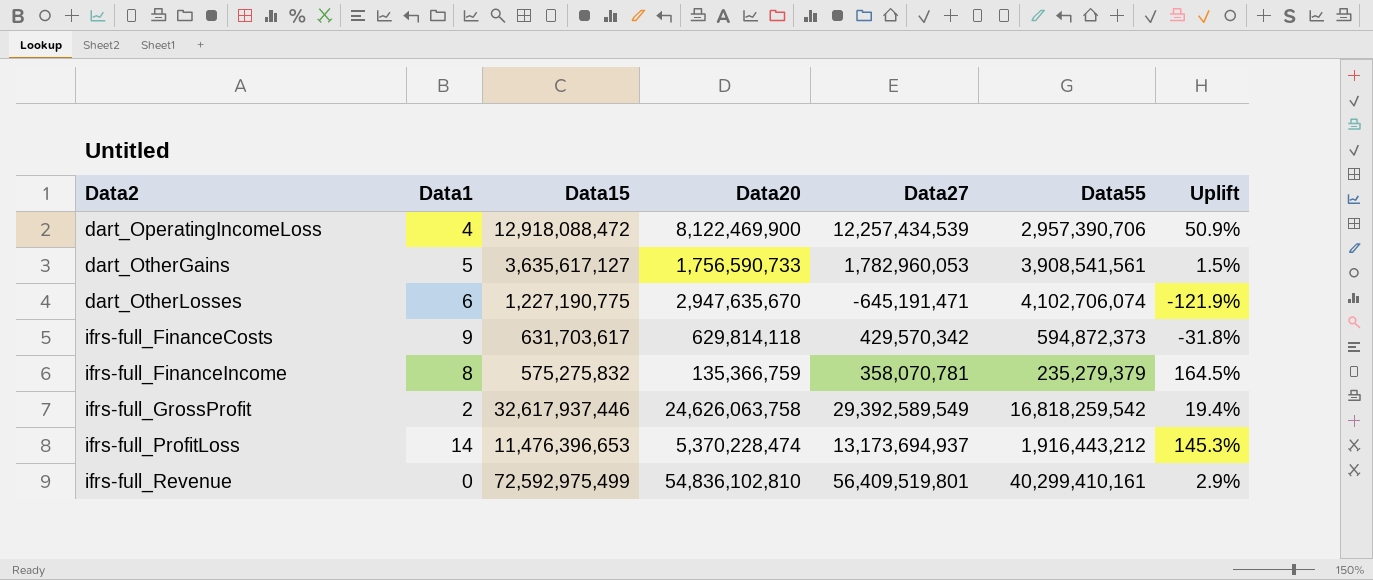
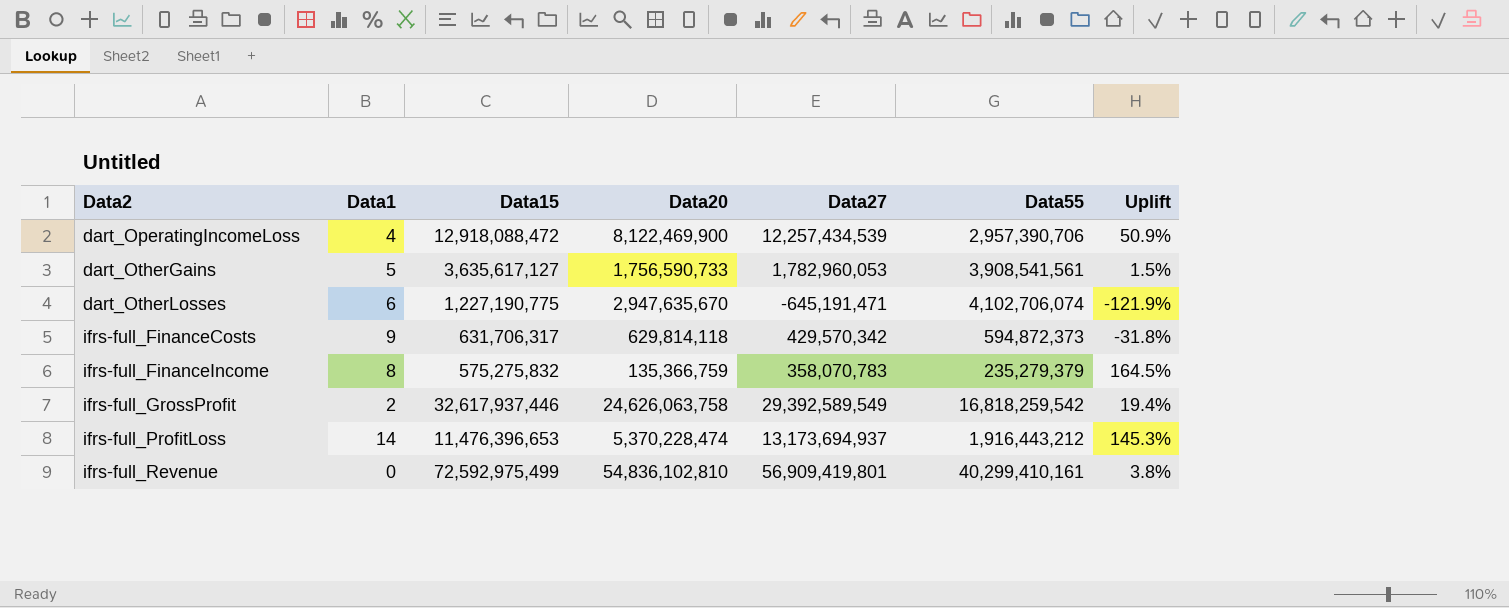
ifrs-full_FinanceCosts | Data15: 631,703,617 -> 631,706,317
ifrs-full_FinanceIncome | Data27: 358,070,781 -> 358,070,783
ifrs-full_Revenue | Data27: 56,409,519,801 -> 56,909,419,801
ifrs-full_Revenue | Uplift: 2.9% -> 3.8%

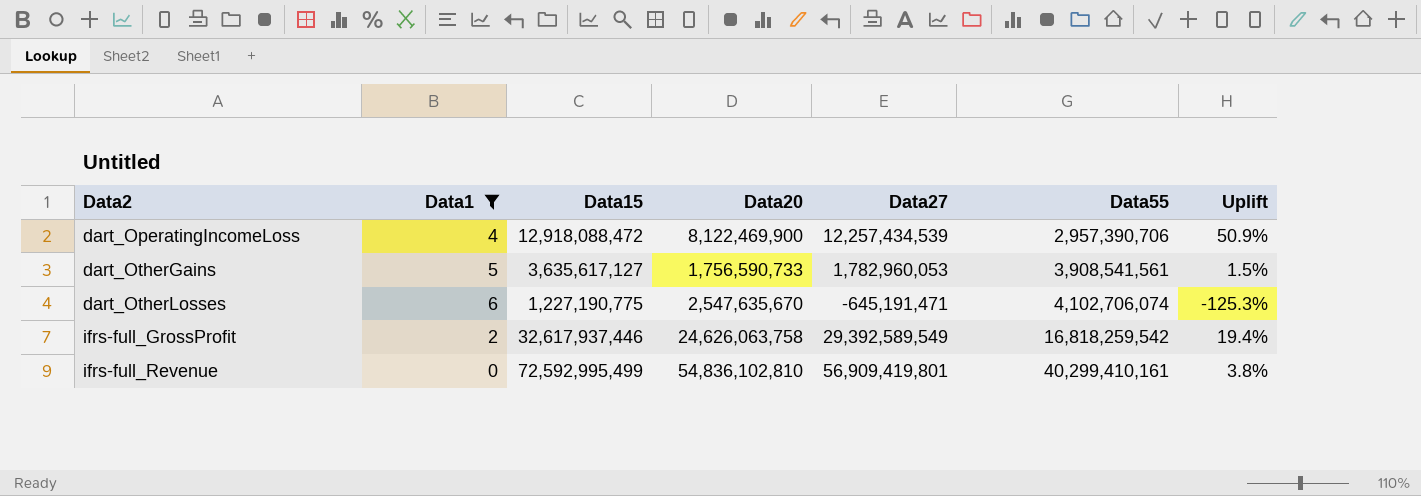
filter: none -> Data1 <= 6
dart_OtherLosses | Data20: 2,947,635,670 -> 2,547,635,670
dart_OtherLosses | Uplift: -121.9% -> -125.3%
ifrs-full_Revenue | Data15: 72,592,975,499 -> 72,592,995,499

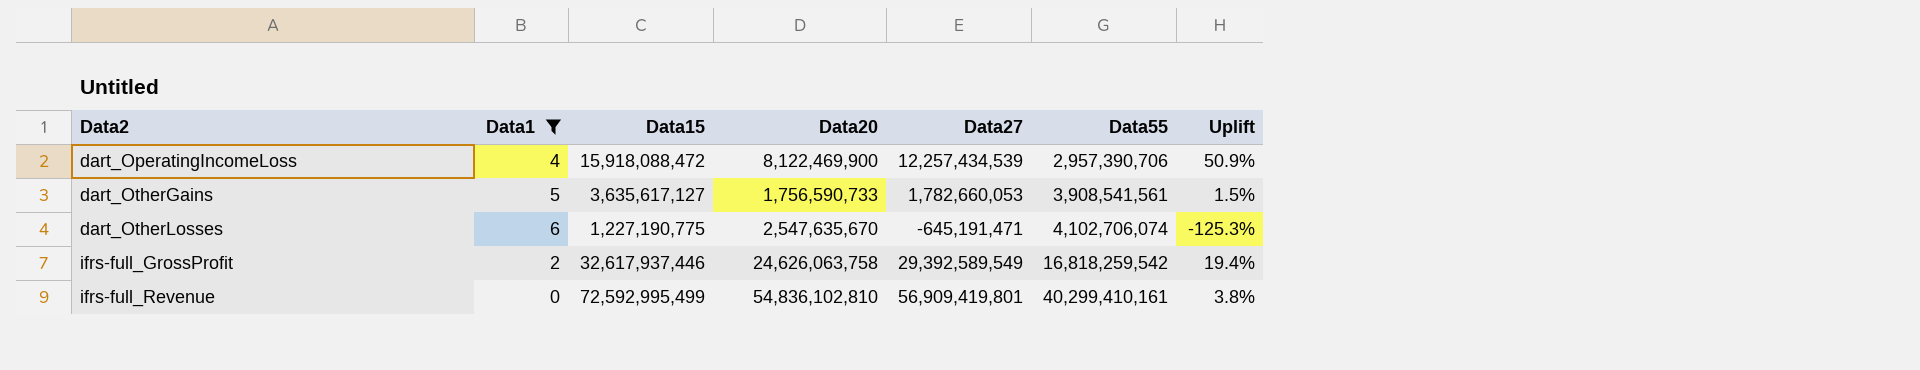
dart_OperatingIncomeLoss | Data15: 12,918,088,472 -> 15,918,088,472
dart_OtherGains | Data27: 1,782,960,053 -> 1,782,660,053

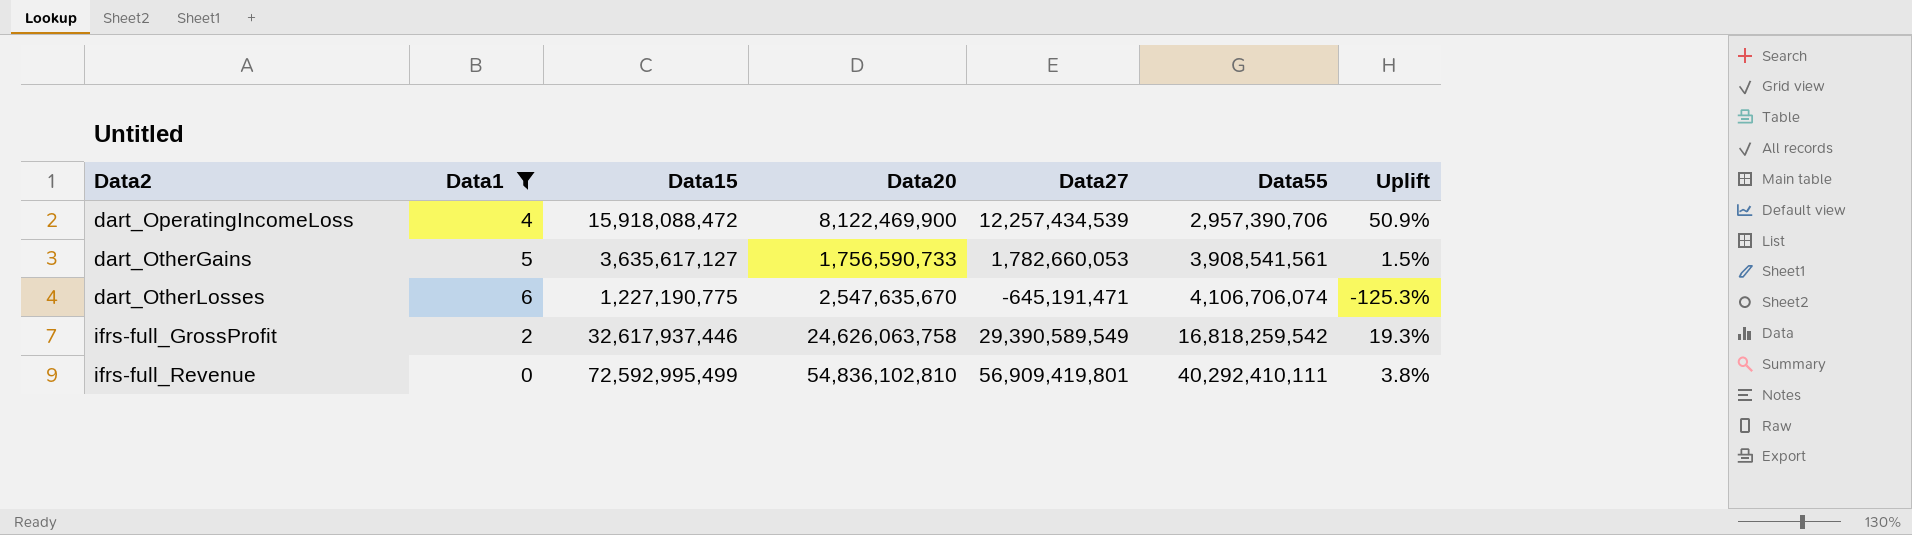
dart_OtherLosses | Data55: 4,102,706,074 -> 4,106,706,074
ifrs-full_GrossProfit | Data27: 29,392,589,549 -> 29,390,589,549
ifrs-full_GrossProfit | Uplift: 19.4% -> 19.3%
ifrs-full_Revenue | Data55: 40,299,410,161 -> 40,292,410,111

